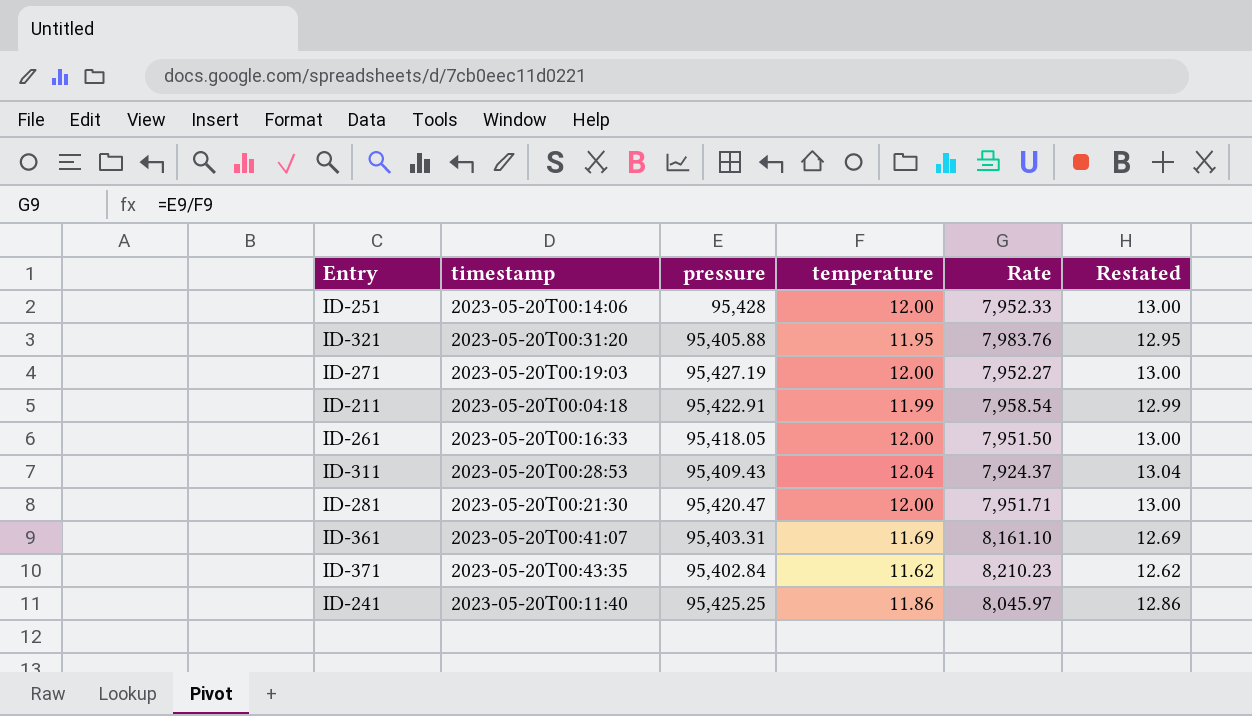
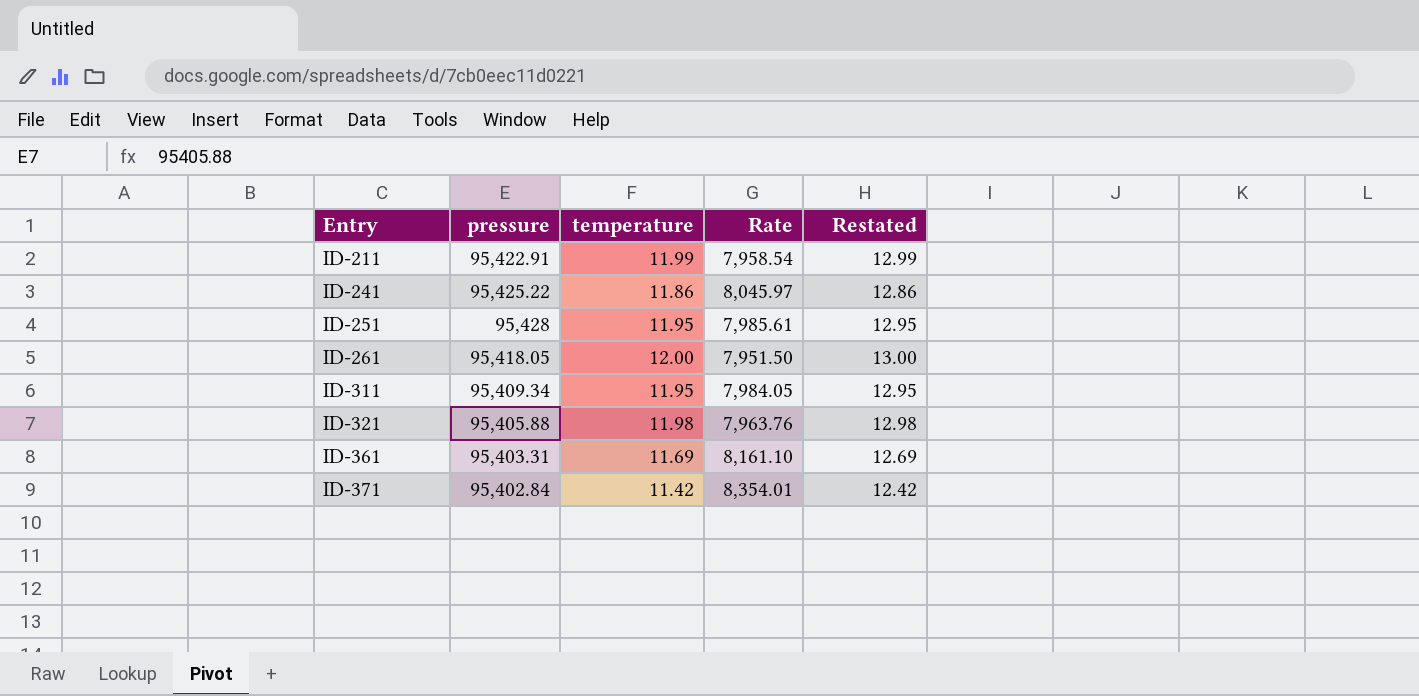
row order: none -> Entry ascending
column timestamp | position: 2 -> none
row ID-271: 2023-05-20T00:19:03 | 95,427.19 | 12.00 | 7,952.27 | 13.00 -> none
row ID-281: 2023-05-20T00:21:30 | 95,420.47 | 12.00 | 7,951.71 | 13.00 -> none
ID-241 | pressure: 95,425.25 -> 95,425.22
ID-251 | temperature: 12.00 -> 11.95
ID-251 | Rate: 7,952.33 -> 7,985.61
ID-251 | Restated: 13.00 -> 12.95
ID-311 | pressure: 95,409.43 -> 95,409.34
ID-311 | temperature: 12.04 -> 11.95
ID-311 | Rate: 7,924.37 -> 7,984.05
ID-311 | Restated: 13.04 -> 12.95
ID-321 | temperature: 11.95 -> 11.98
ID-321 | Rate: 7,983.76 -> 7,963.76
ID-321 | Restated: 12.95 -> 12.98
ID-371 | temperature: 11.62 -> 11.42
ID-371 | Rate: 8,210.23 -> 8,354.01
ID-371 | Restated: 12.62 -> 12.42

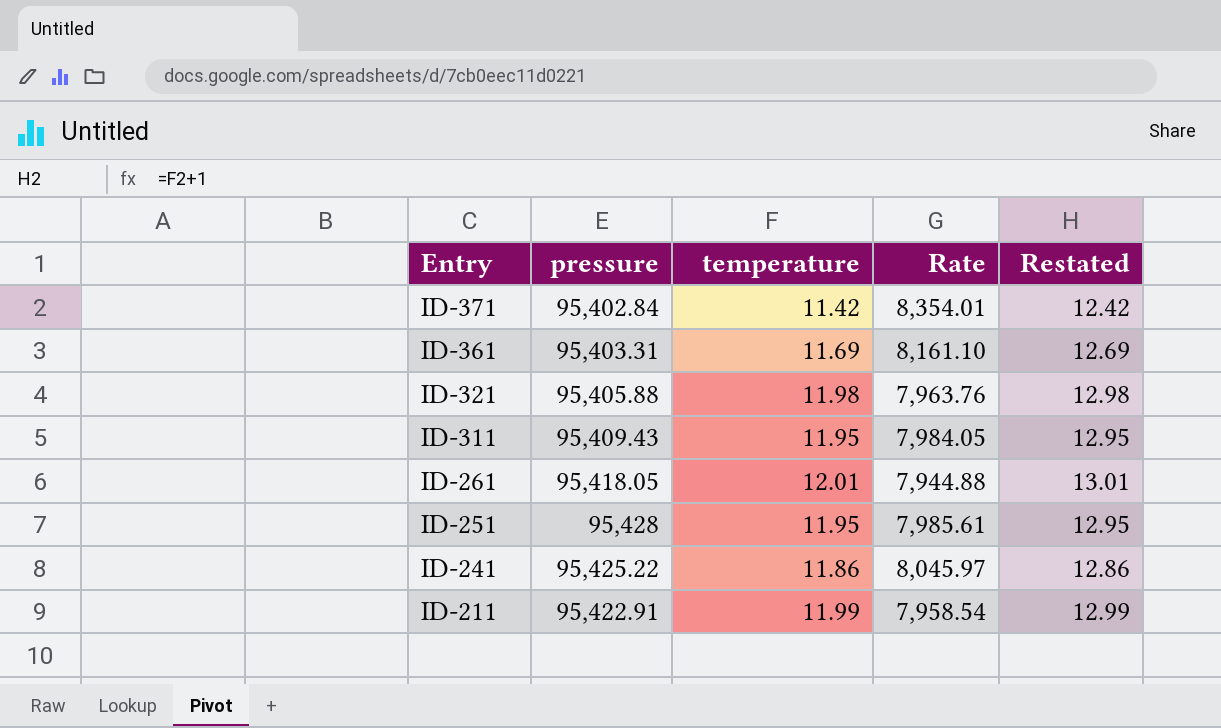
row order: Entry ascending -> Entry descending
ID-311 | pressure: 95,409.34 -> 95,409.43
ID-261 | temperature: 12.00 -> 12.01
ID-261 | Rate: 7,951.50 -> 7,944.88
ID-261 | Restated: 13.00 -> 13.01

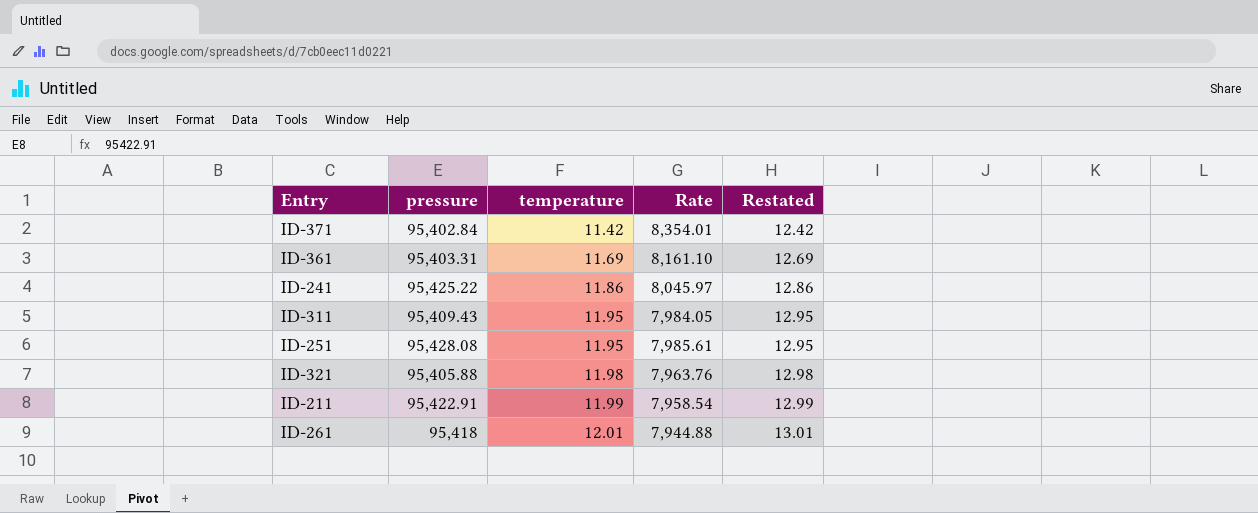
row order: Entry descending -> temperature ascending
ID-251 | pressure: 95,428 -> 95,428.08
ID-261 | pressure: 95,418.05 -> 95,418

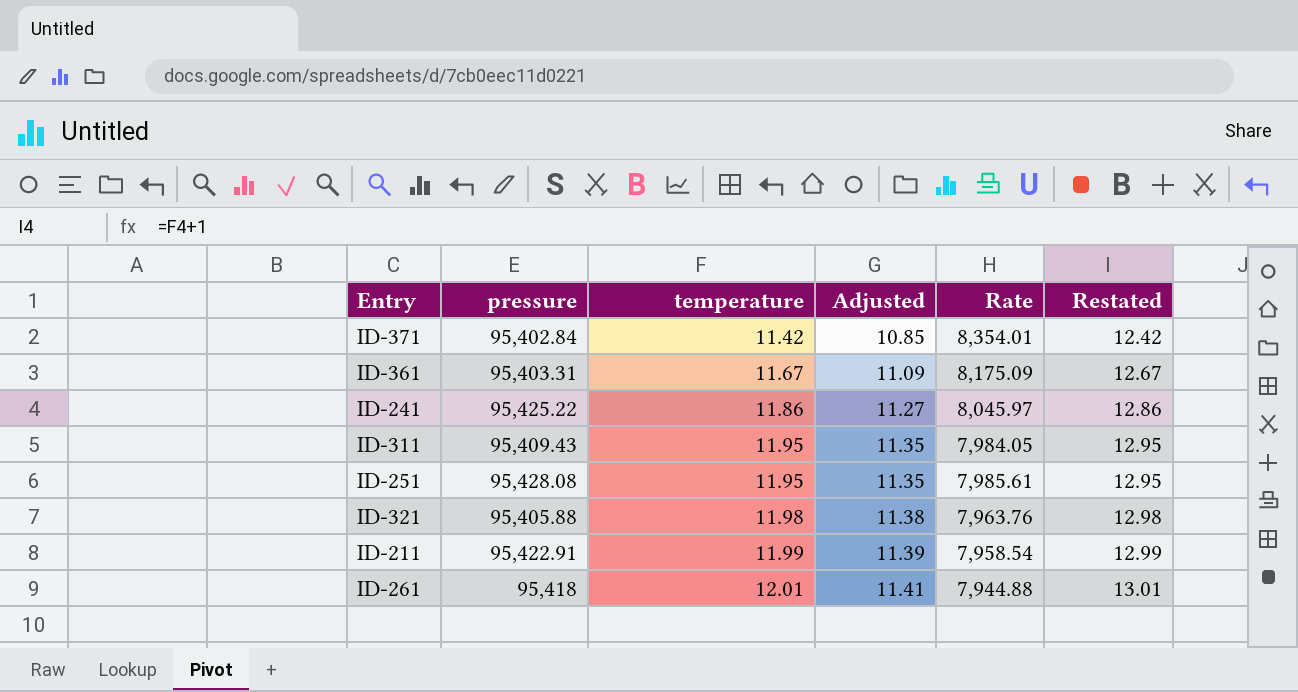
column Adjusted | formula: none -> [temperature] * 0.95
ID-361 | temperature: 11.69 -> 11.67
ID-361 | Rate: 8,161.10 -> 8,175.09
ID-361 | Restated: 12.69 -> 12.67

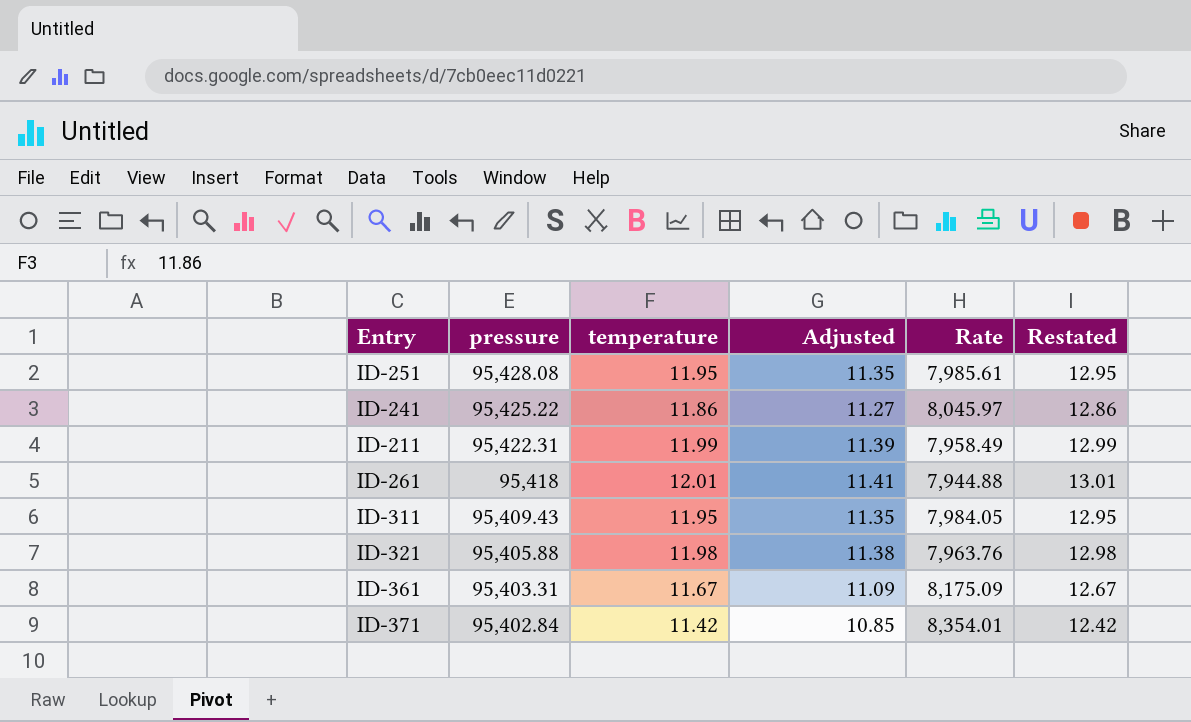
row order: temperature ascending -> pressure descending
ID-211 | pressure: 95,422.91 -> 95,422.31
ID-211 | Rate: 7,958.54 -> 7,958.49

